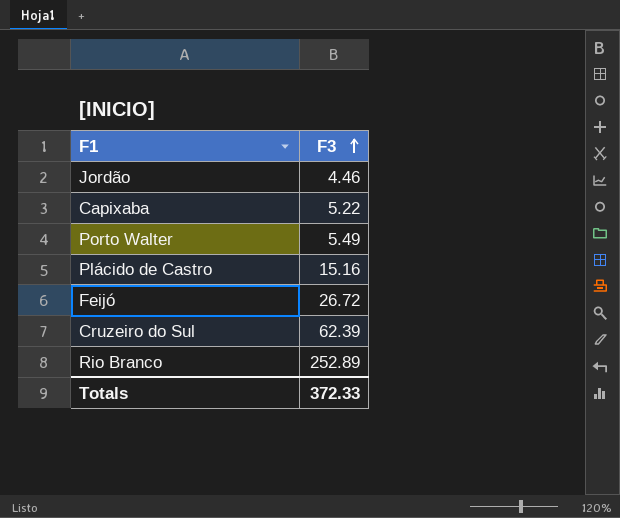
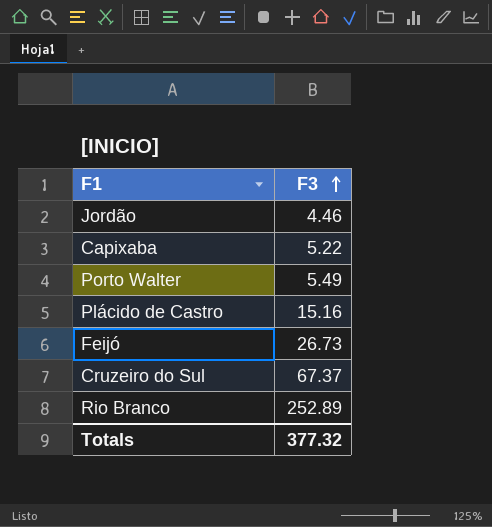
Feijó | F3: 26.72 -> 26.73
Cruzeiro do Sul | F3: 62.39 -> 67.37
Totals | F3: 372.33 -> 377.32

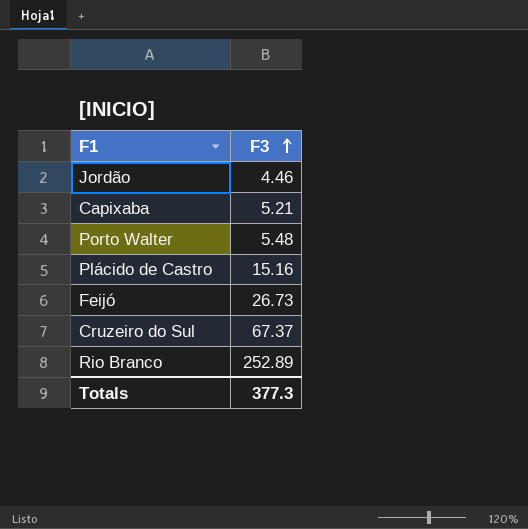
Capixaba | F3: 5.22 -> 5.21
Porto Walter | F3: 5.49 -> 5.48
Totals | F3: 377.32 -> 377.3

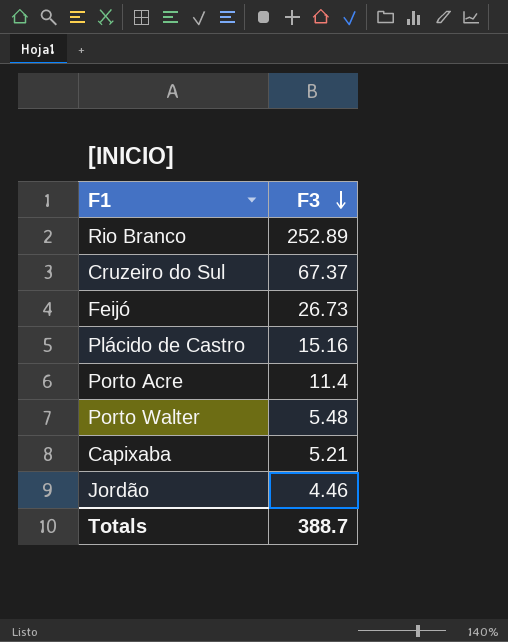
row order: F3 ascending -> F3 descending
row Porto Acre: none -> 11.4
Totals | F3: 377.3 -> 388.7

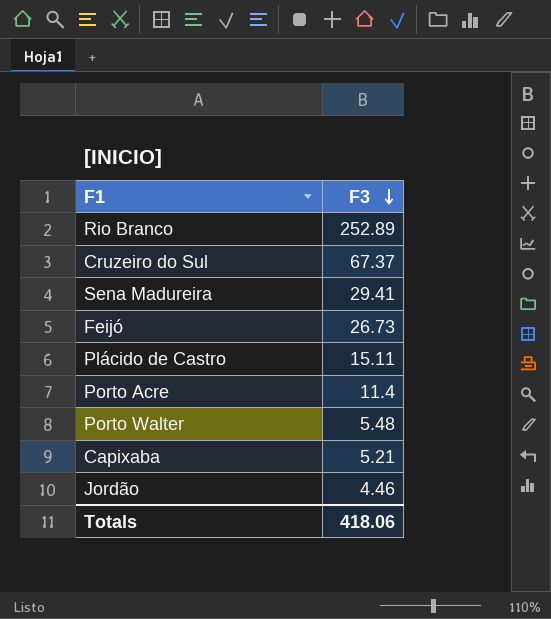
row Sena Madureira: none -> 29.41
Plácido de Castro | F3: 15.16 -> 15.11
Totals | F3: 388.7 -> 418.06

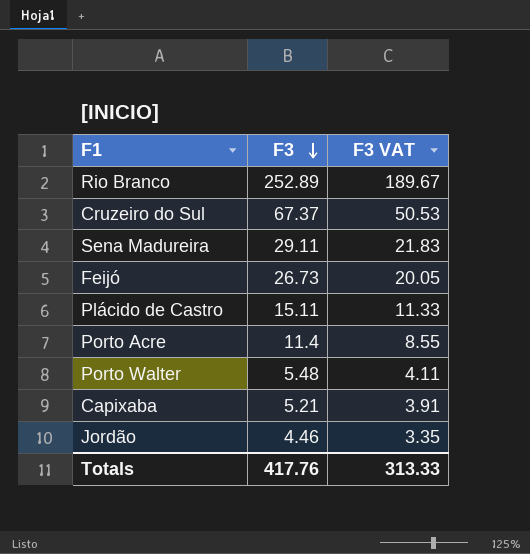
column F3 VAT | formula: none -> [F3] * 0.75
Sena Madureira | F3: 29.41 -> 29.11
Totals | F3: 418.06 -> 417.76

